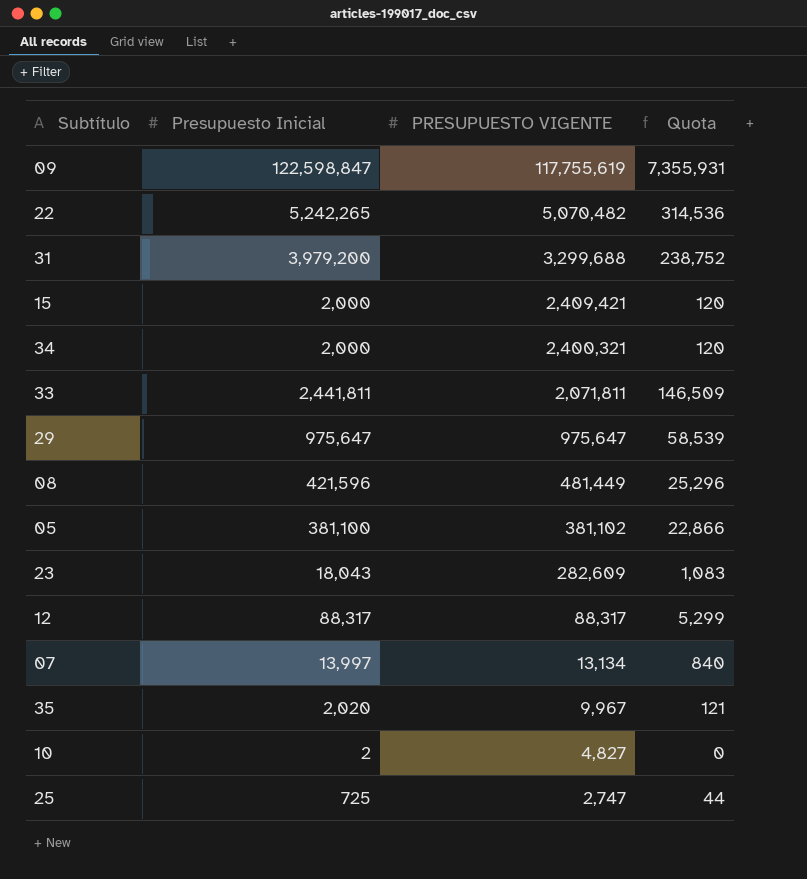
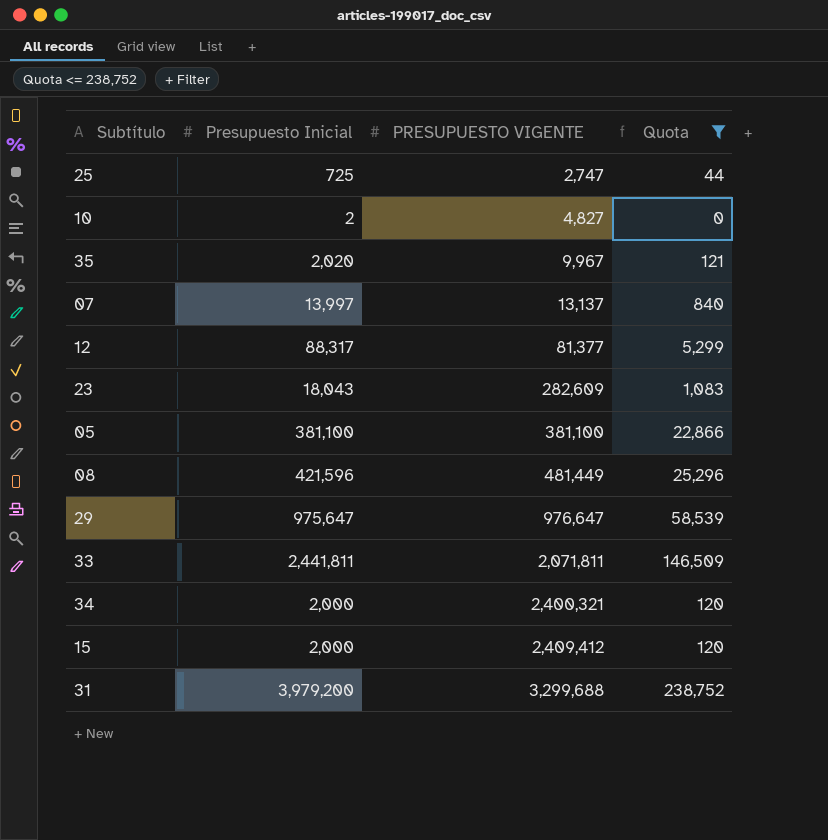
filter: none -> Quota <= 238,752
row order: PRESUPUESTO VIGENTE descending -> PRESUPUESTO VIGENTE ascending
07 | PRESUPUESTO VIGENTE: 13,134 -> 13,137
12 | PRESUPUESTO VIGENTE: 88,317 -> 81,377
05 | PRESUPUESTO VIGENTE: 381,102 -> 381,100
29 | PRESUPUESTO VIGENTE: 975,647 -> 976,647
15 | PRESUPUESTO VIGENTE: 2,409,421 -> 2,409,412

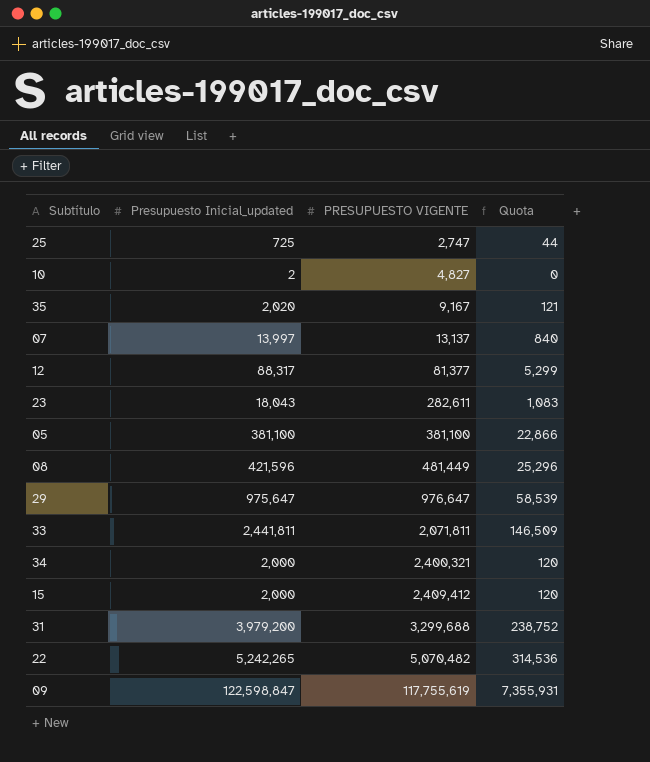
filter: Quota <= 238,752 -> none
column name: Presupuesto Inicial -> Presupuesto Inicial_updated
35 | PRESUPUESTO VIGENTE: 9,967 -> 9,167
23 | PRESUPUESTO VIGENTE: 282,609 -> 282,611

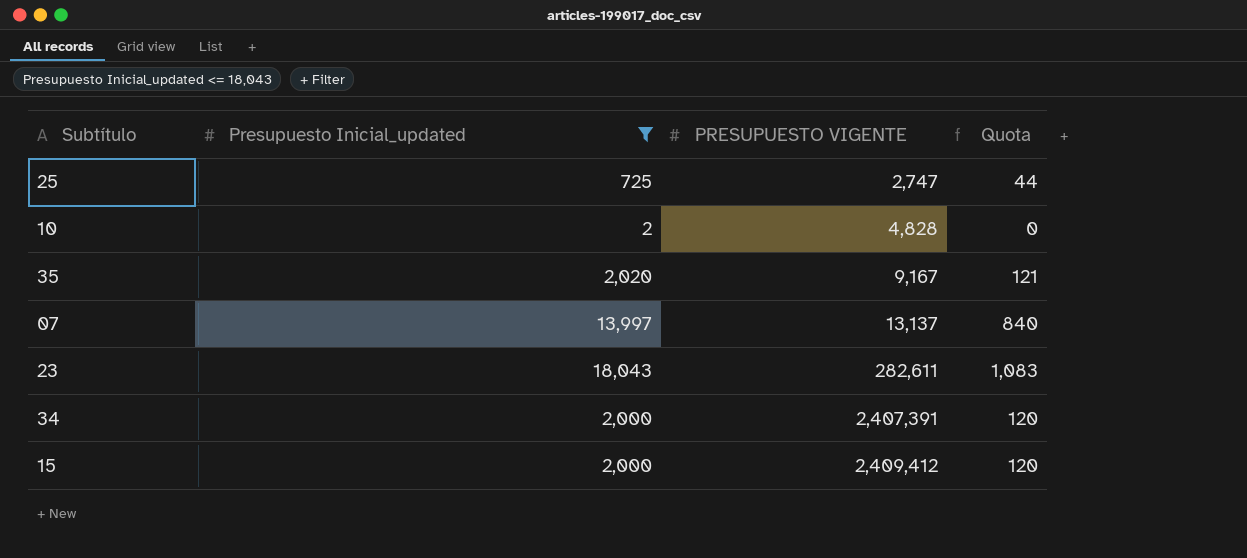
filter: none -> Presupuesto Inicial_updated <= 18,043
10 | PRESUPUESTO VIGENTE: 4,827 -> 4,828
34 | PRESUPUESTO VIGENTE: 2,400,321 -> 2,407,391

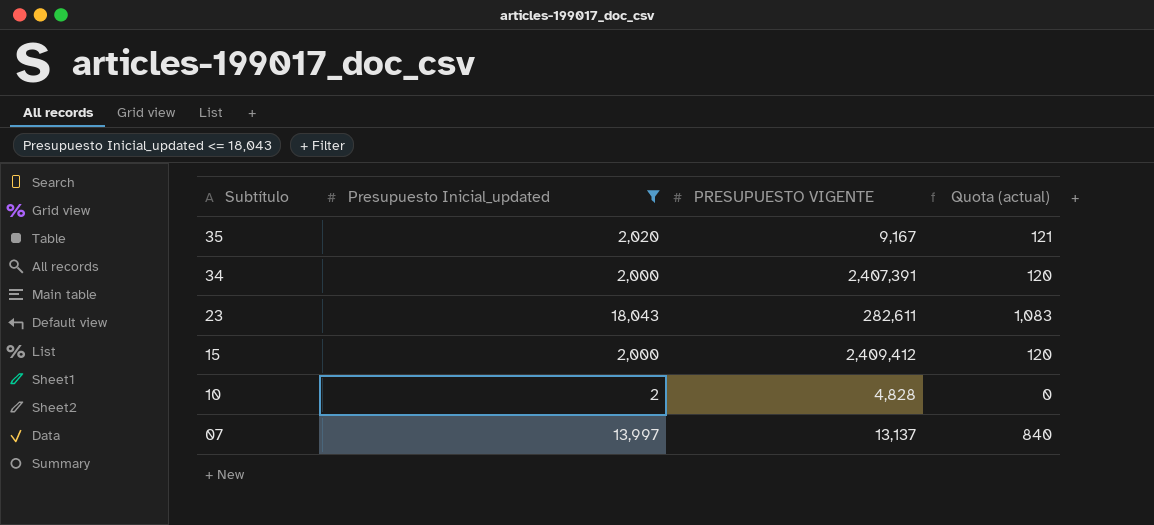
row order: PRESUPUESTO VIGENTE ascending -> Subtítulo descending
column name: Quota -> Quota (actual)
row 25: 725 | 2,747 | 44 -> none

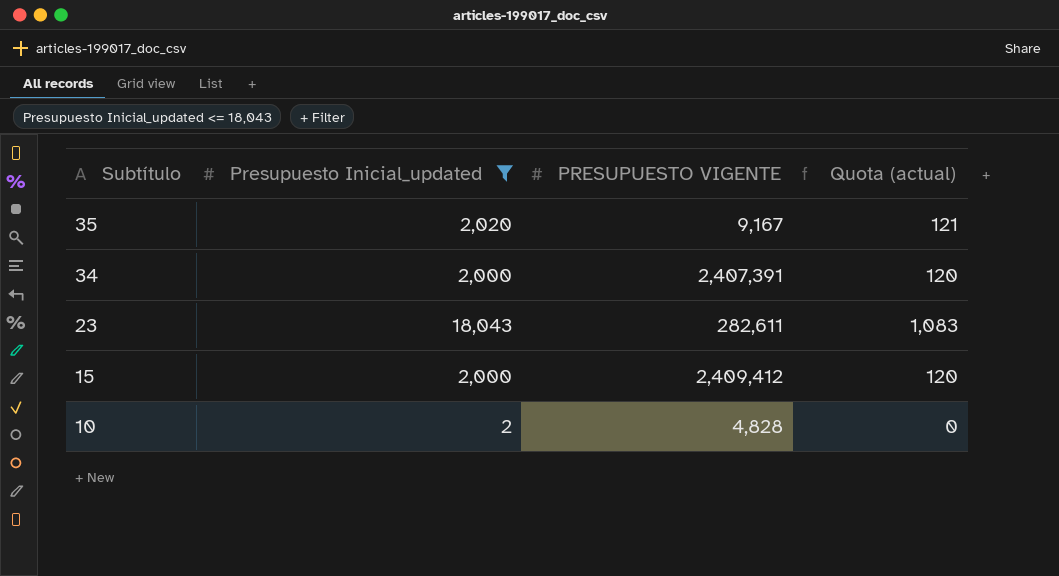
row 07: 13,997 | 13,137 | 840 -> none

